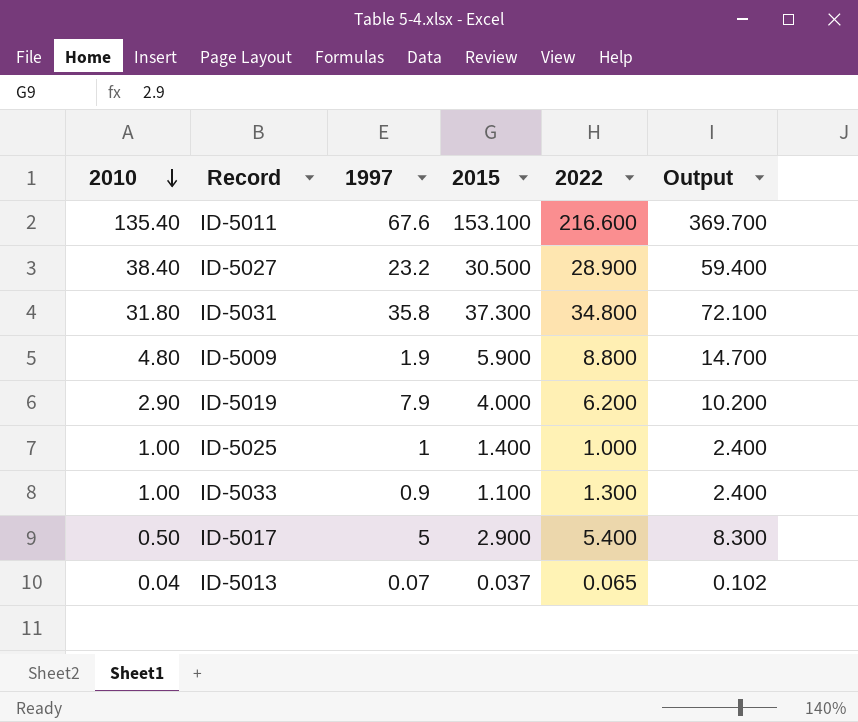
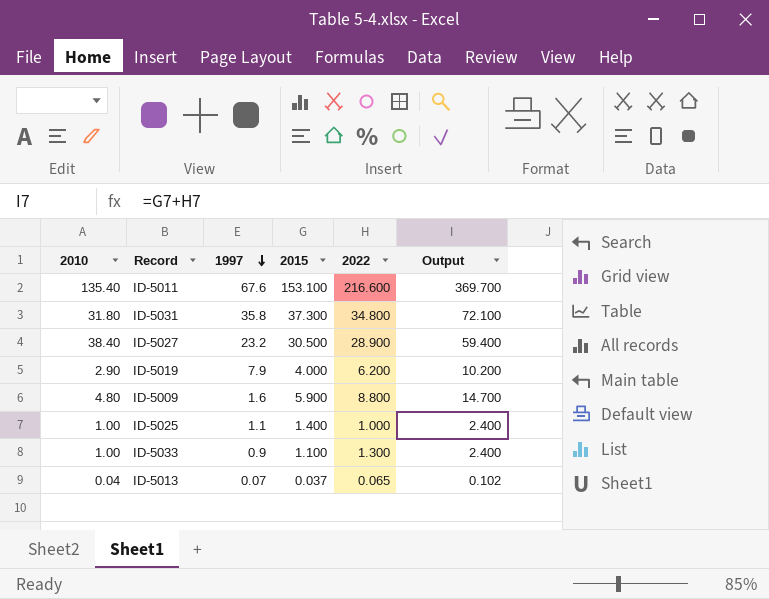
row order: 2010 descending -> 1997 descending
row ID-5017: 0.50 | 5 | 2.900 | 5.400 | 8.300 -> none
ID-5009 | 1997: 1.9 -> 1.6
ID-5025 | 1997: 1 -> 1.1

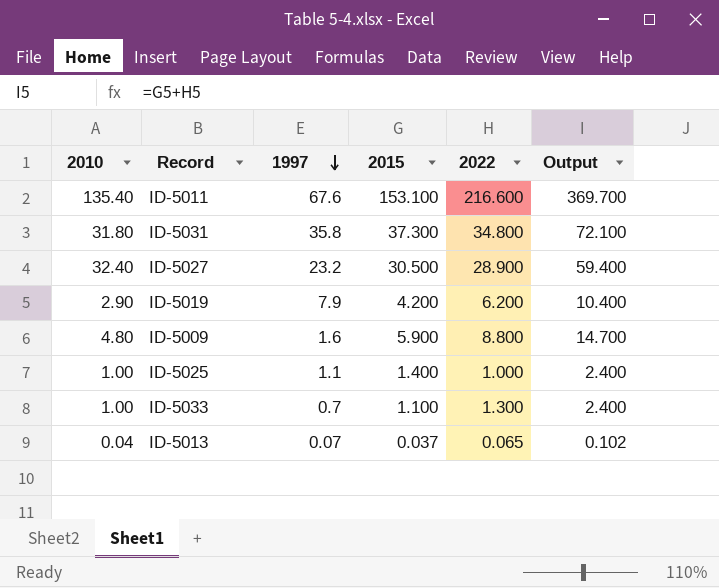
ID-5027 | 2010: 38.40 -> 32.40
ID-5019 | 2015: 4.000 -> 4.200
ID-5019 | Output: 10.200 -> 10.400
ID-5033 | 1997: 0.9 -> 0.7

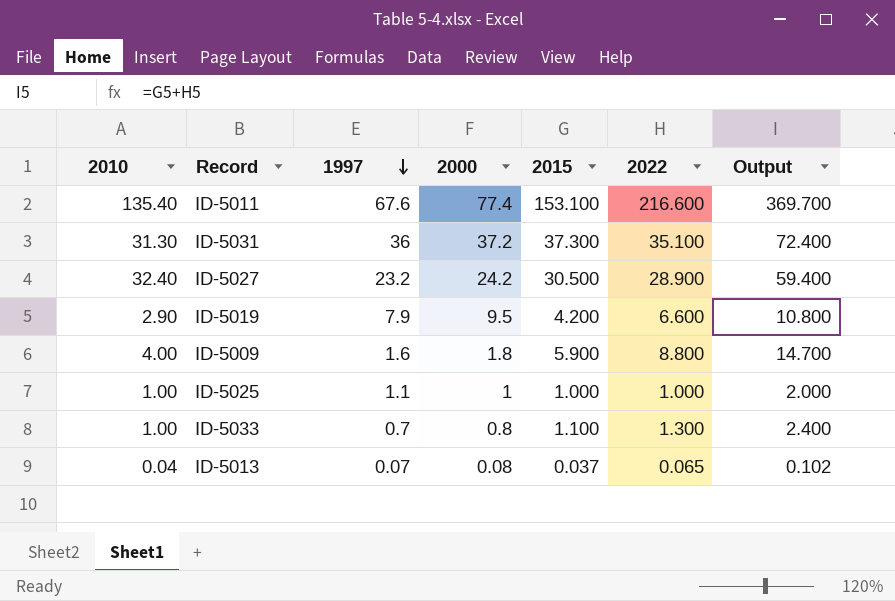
column 2000 | position: none -> 4
ID-5031 | 2010: 31.80 -> 31.30
ID-5031 | 1997: 35.8 -> 36
ID-5031 | 2022: 34.800 -> 35.100
ID-5031 | Output: 72.100 -> 72.400
ID-5019 | 2022: 6.200 -> 6.600
ID-5019 | Output: 10.400 -> 10.800
ID-5009 | 2010: 4.80 -> 4.00
ID-5025 | 2015: 1.400 -> 1.000
ID-5025 | Output: 2.400 -> 2.000

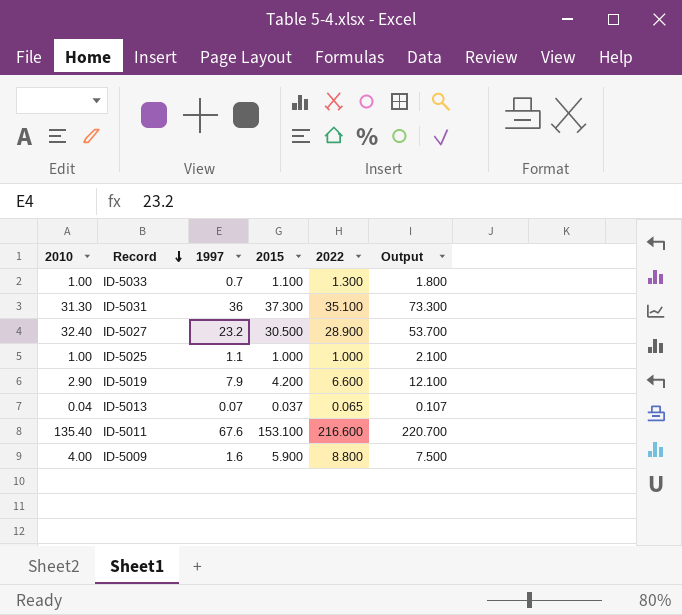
row order: 1997 descending -> Record descending
column 2000 | position: 4 -> none
column Output | formula: [2015] + [2022] -> [1997] + [2015]

